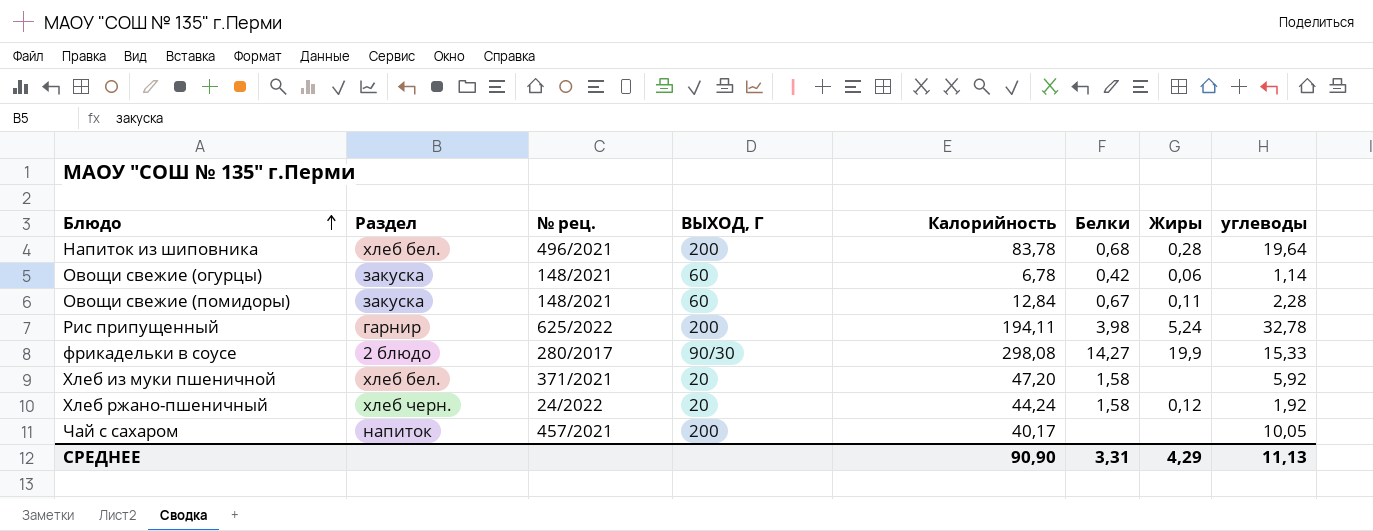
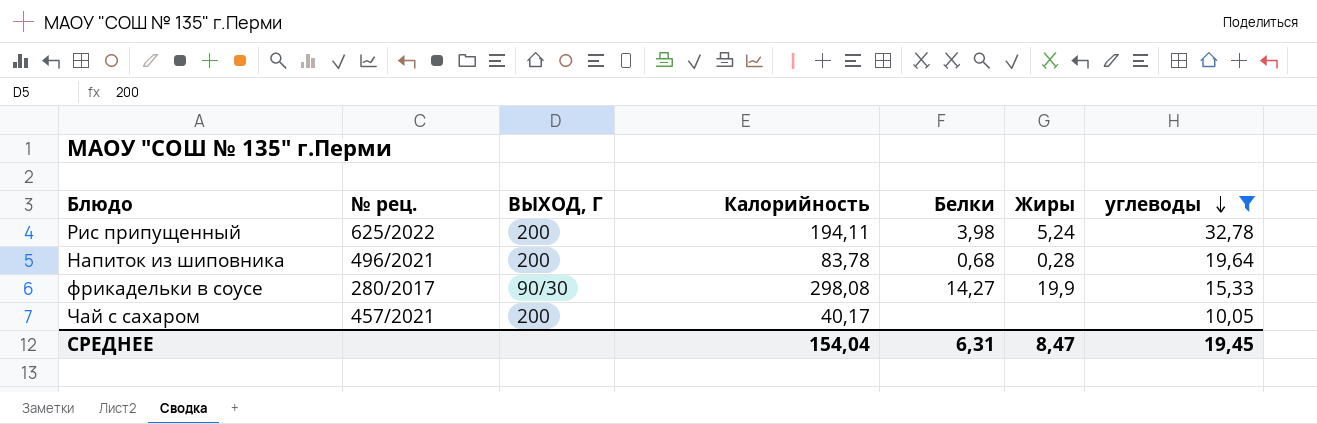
filter: none -> углеводы >= 10,05
row order: Блюдо ascending -> углеводы descending
column Раздел | position: 2 -> none
СРЕДНЕЕ | Калорийность: 90,90 -> 154,04
СРЕДНЕЕ | Белки: 3,31 -> 6,31
СРЕДНЕЕ | Жиры: 4,29 -> 8,47
СРЕДНЕЕ | углеводы: 11,13 -> 19,45

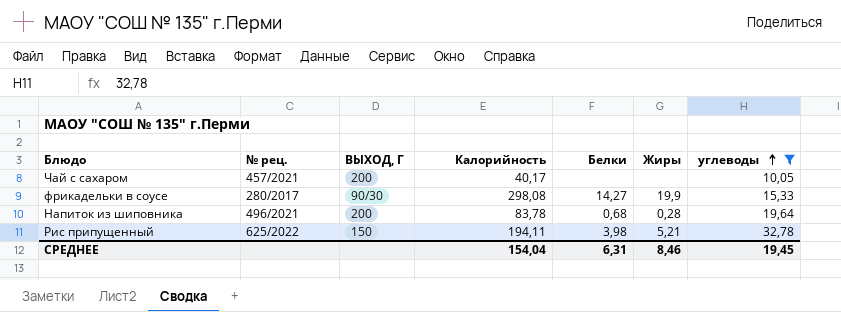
row order: углеводы descending -> углеводы ascending
Рис припущенный | ВЫХОД, Г: 200 -> 150
Рис припущенный | Жиры: 5,24 -> 5,21
СРЕДНЕЕ | Жиры: 8,47 -> 8,46

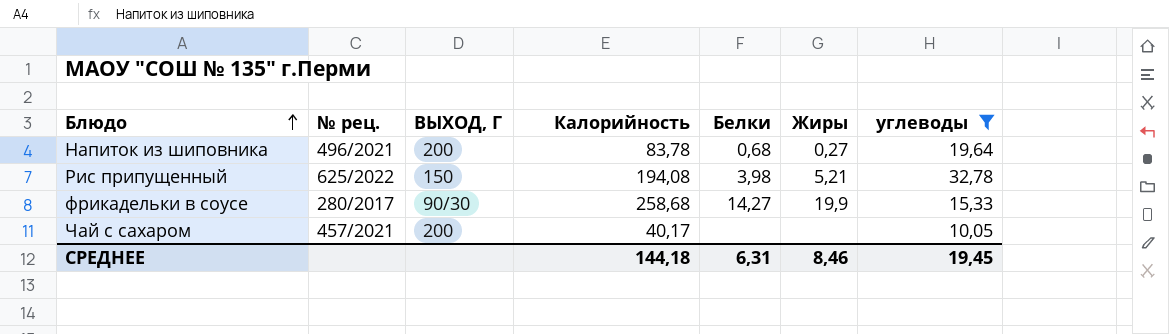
row order: углеводы ascending -> Блюдо ascending
Напиток из шиповника | Жиры: 0,28 -> 0,27
Рис припущенный | Калорийность: 194,11 -> 194,08
фрикадельки в соусе | Калорийность: 298,08 -> 258,68
СРЕДНЕЕ | Калорийность: 154,04 -> 144,18

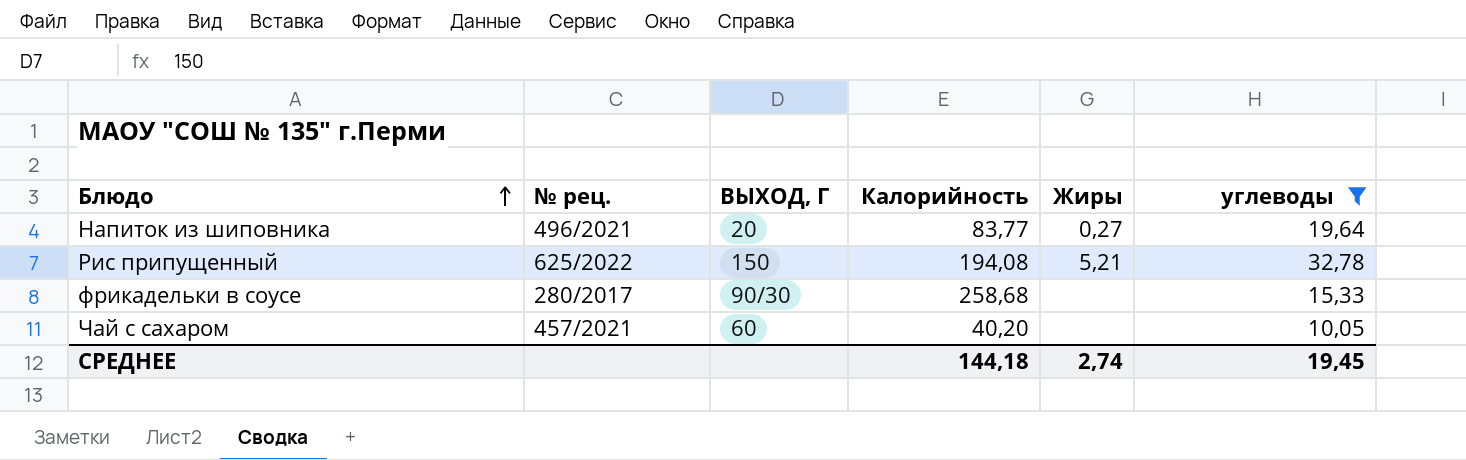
column Белки | position: 5 -> none
Напиток из шиповника | ВЫХОД, Г: 200 -> 20
Напиток из шиповника | Калорийность: 83,78 -> 83,77
фрикадельки в соусе | Жиры: 19,9 -> none
Чай с сахаром | ВЫХОД, Г: 200 -> 60
Чай с сахаром | Калорийность: 40,17 -> 40,20
СРЕДНЕЕ | Жиры: 8,46 -> 2,74

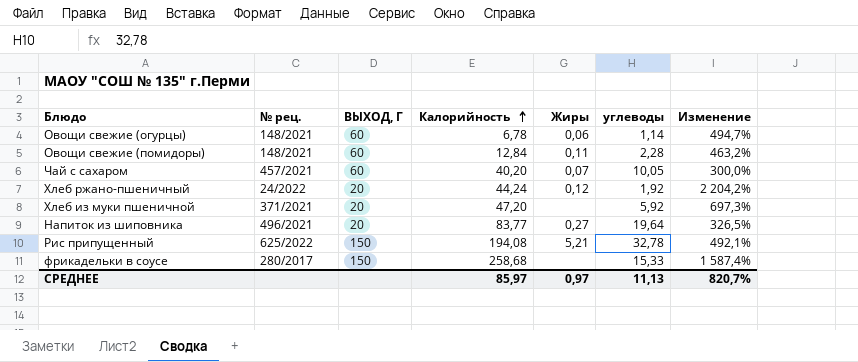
filter: углеводы >= 10,05 -> none
row order: Блюдо ascending -> Калорийность ascending
column Изменение | formula: none -> ([Калорийность] - [углеводы]) / [углеводы]
Чай с сахаром | Жиры: none -> 0,07
фрикадельки в соусе | ВЫХОД, Г: 90/30 -> 150
СРЕДНЕЕ | Калорийность: 144,18 -> 85,97
СРЕДНЕЕ | Жиры: 2,74 -> 0,97
СРЕДНЕЕ | углеводы: 19,45 -> 11,13

